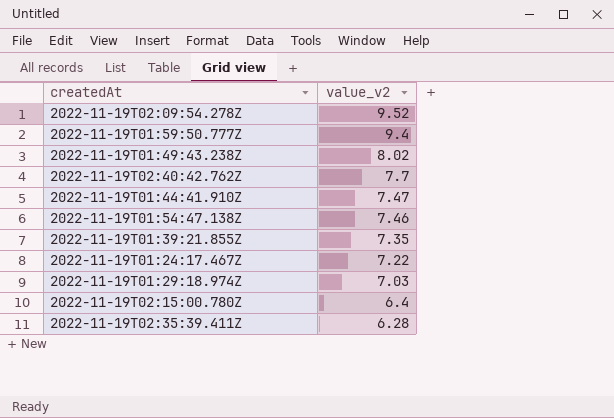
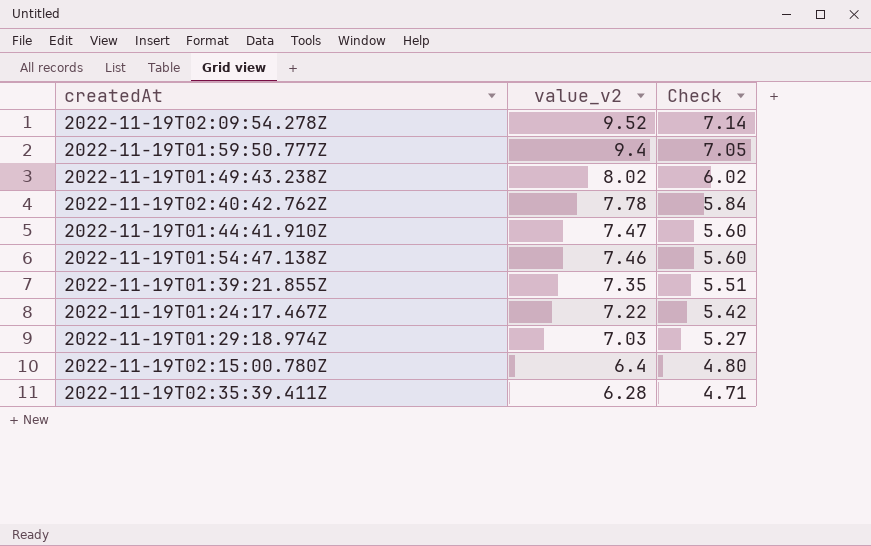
column Check | formula: none -> [value_v2] * 0.75
2022-11-19T02:40:42.762Z | value_v2: 7.7 -> 7.78

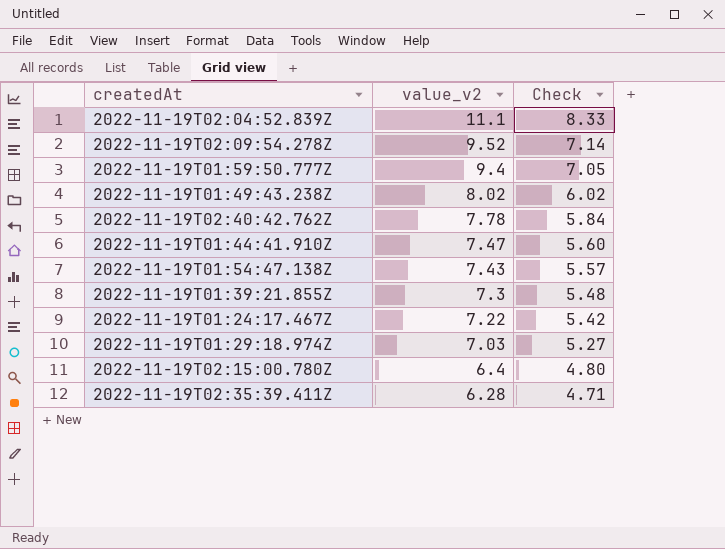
row 2022-11-19T02:04:52.839Z: none -> 11.1 | 8.33
2022-11-19T01:54:47.138Z | value_v2: 7.46 -> 7.43
2022-11-19T01:54:47.138Z | Check: 5.60 -> 5.57
2022-11-19T01:39:21.855Z | value_v2: 7.35 -> 7.3
2022-11-19T01:39:21.855Z | Check: 5.51 -> 5.48

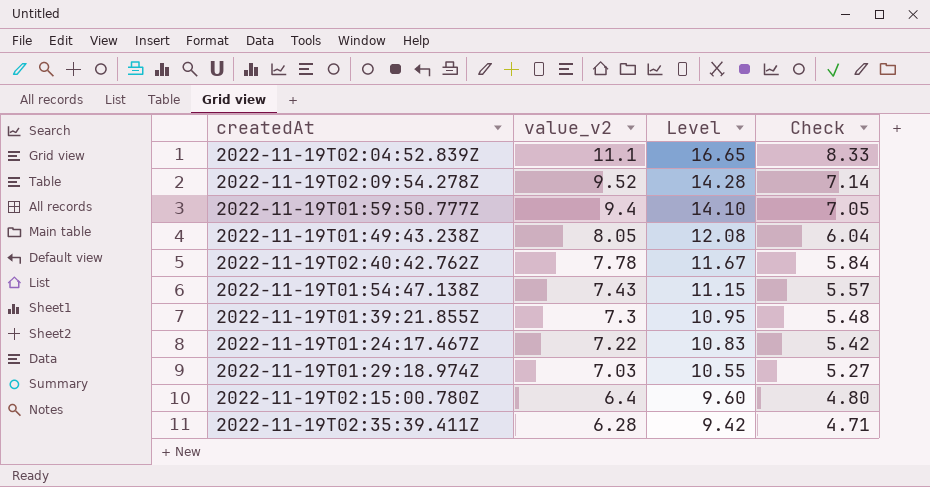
column Level | formula: none -> [value_v2] * 1.5
row 2022-11-19T01:44:41.910Z: 7.47 | 5.60 -> none
2022-11-19T01:49:43.238Z | value_v2: 8.02 -> 8.05
2022-11-19T01:49:43.238Z | Check: 6.02 -> 6.04

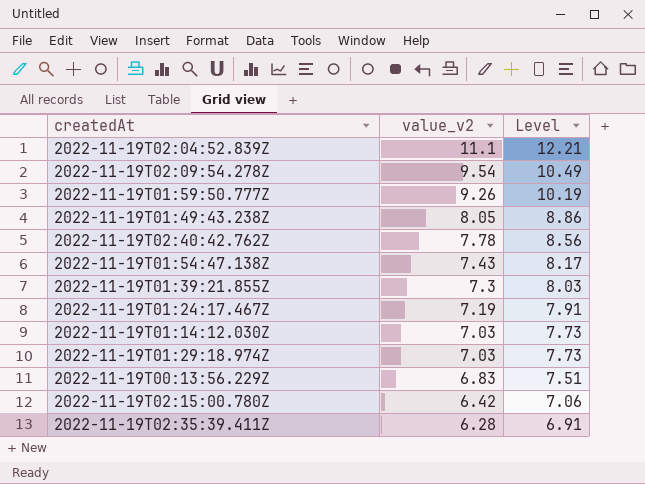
column Check | formula: [value_v2] * 0.75 -> none
column Level | formula: [value_v2] * 1.5 -> [value_v2] * 1.1
2022-11-19T02:09:54.278Z | value_v2: 9.52 -> 9.54
2022-11-19T01:59:50.777Z | value_v2: 9.4 -> 9.26
2022-11-19T01:24:17.467Z | value_v2: 7.22 -> 7.19
row 2022-11-19T01:14:12.030Z: none -> 7.03 | 7.73
row 2022-11-19T00:13:56.229Z: none -> 6.83 | 7.51
2022-11-19T02:15:00.780Z | value_v2: 6.4 -> 6.42

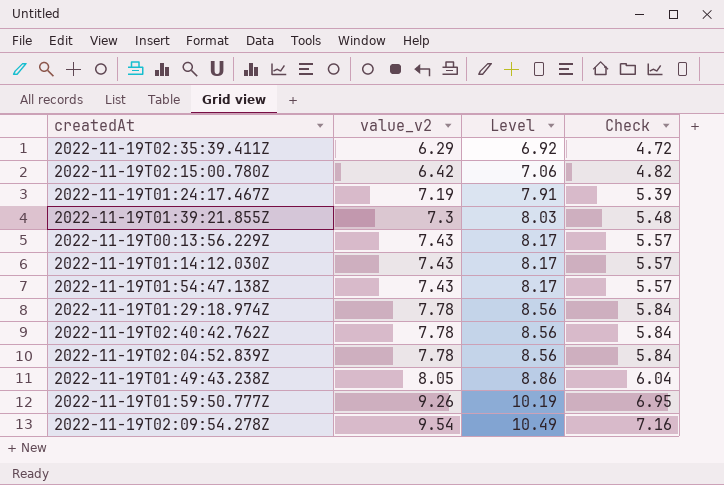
row order: value_v2 descending -> value_v2 ascending
column Check | formula: none -> [value_v2] * 0.75
2022-11-19T02:35:39.411Z | value_v2: 6.28 -> 6.29
2022-11-19T02:35:39.411Z | Level: 6.91 -> 6.92
2022-11-19T00:13:56.229Z | value_v2: 6.83 -> 7.43
2022-11-19T00:13:56.229Z | Level: 7.51 -> 8.17
2022-11-19T01:14:12.030Z | value_v2: 7.03 -> 7.43
2022-11-19T01:14:12.030Z | Level: 7.73 -> 8.17
2022-11-19T01:29:18.974Z | value_v2: 7.03 -> 7.78
2022-11-19T01:29:18.974Z | Level: 7.73 -> 8.56
2022-11-19T02:04:52.839Z | value_v2: 11.1 -> 7.78
2022-11-19T02:04:52.839Z | Level: 12.21 -> 8.56

